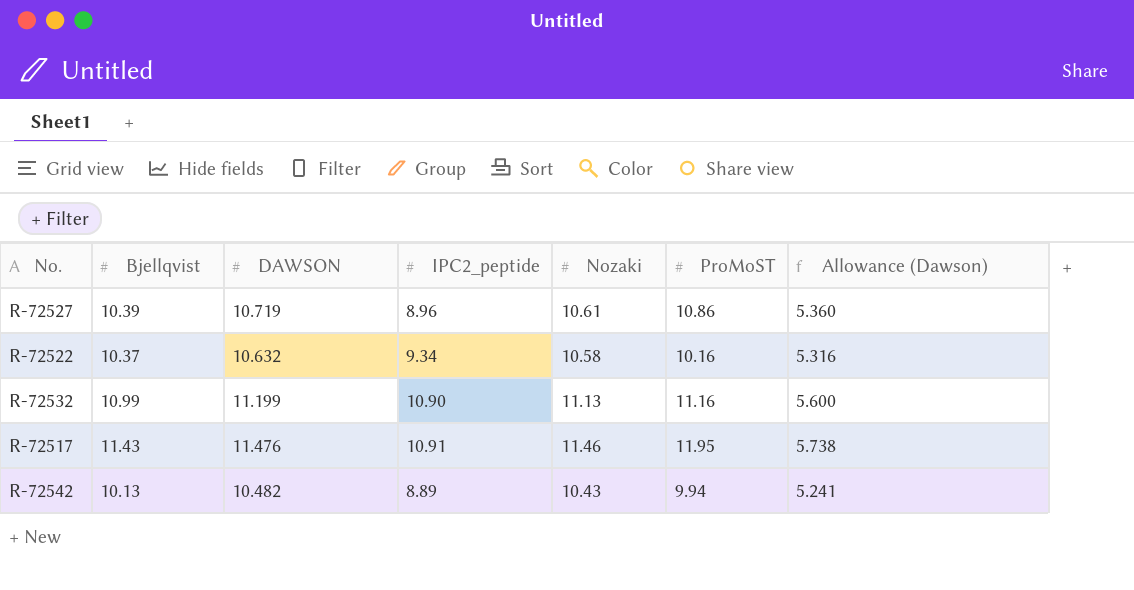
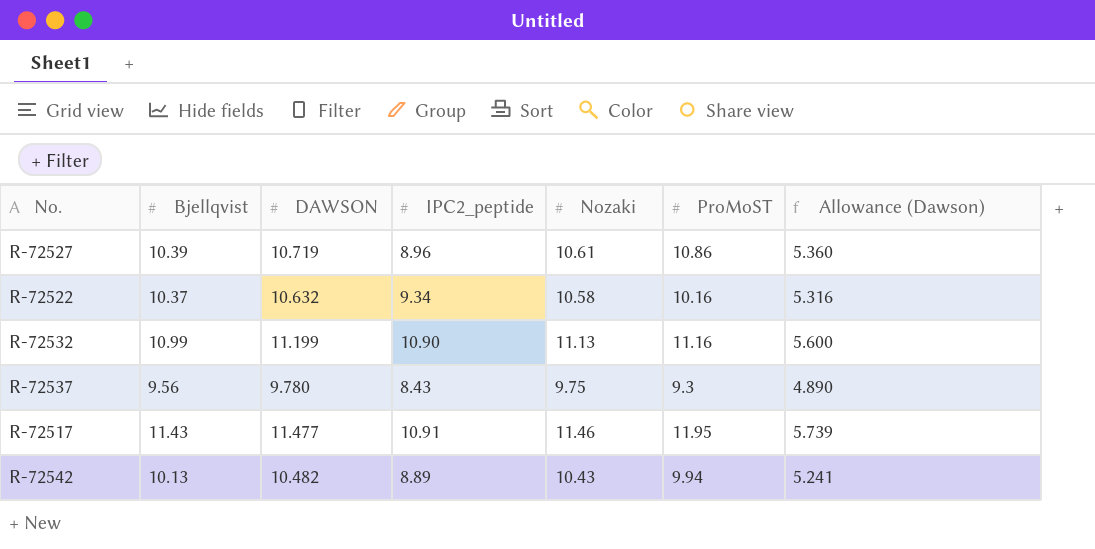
row R-72537: none -> 9.56 | 9.780 | 8.43 | 9.75 | 9.3 | 4.890
R-72517 | DAWSON: 11.476 -> 11.477
R-72517 | Allowance (Dawson): 5.738 -> 5.739

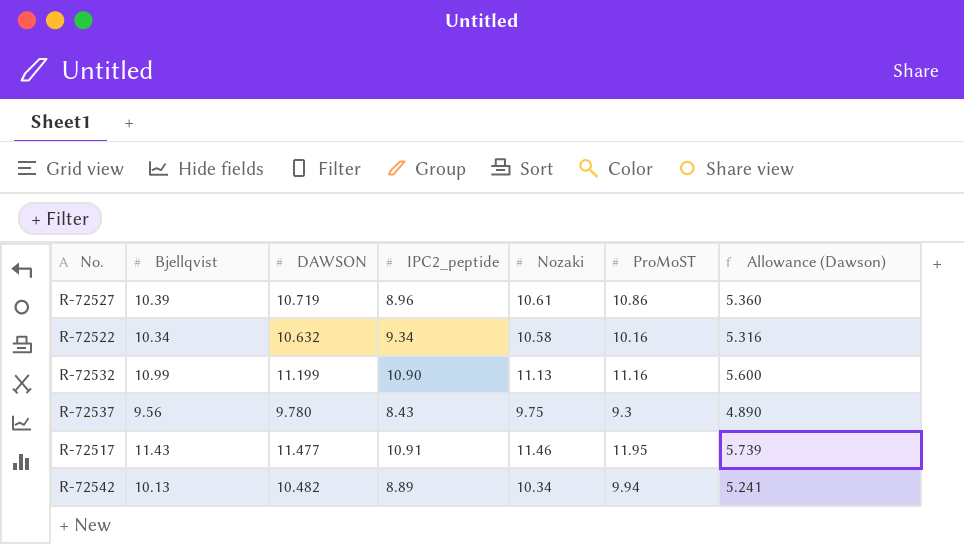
R-72522 | Bjellqvist: 10.37 -> 10.34
R-72542 | Nozaki: 10.43 -> 10.34

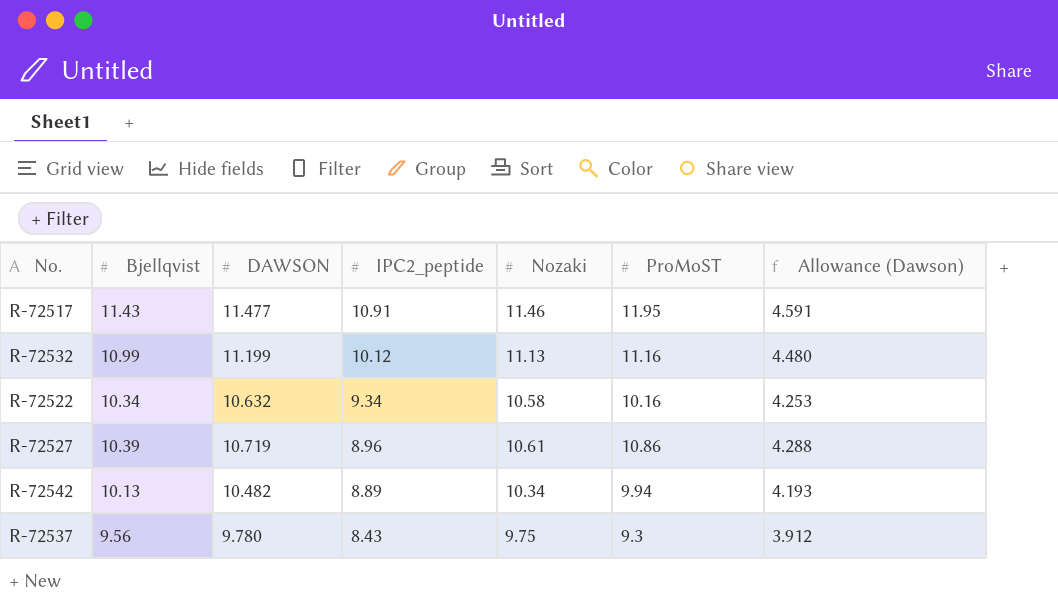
row order: none -> IPC2_peptide descending
column Allowance (Dawson) | formula: [DAWSON] * 0.5 -> [DAWSON] * 0.4
R-72532 | IPC2_peptide: 10.90 -> 10.12

